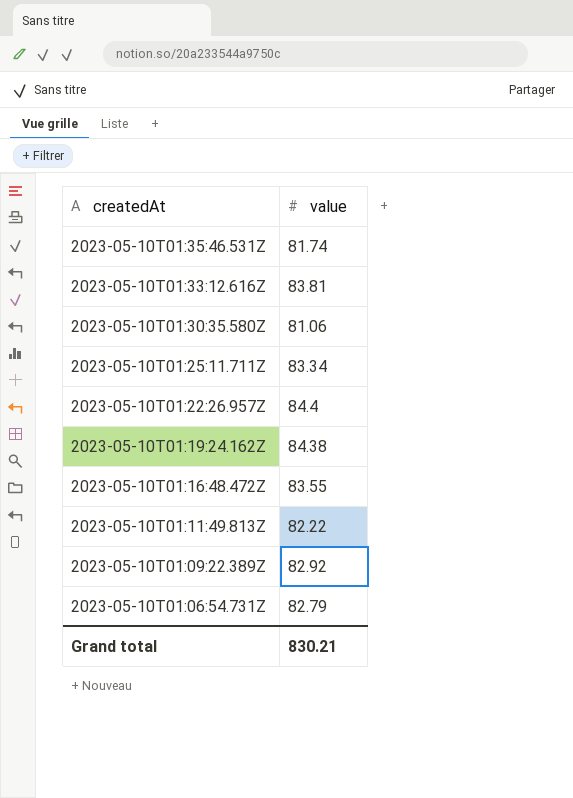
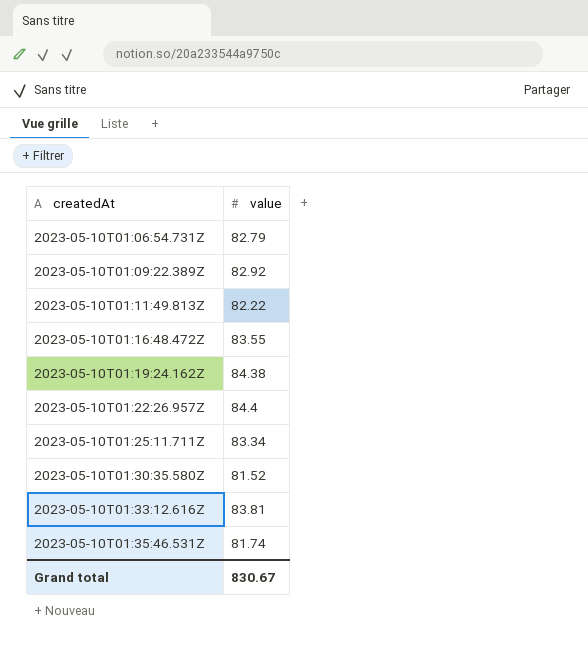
row order: createdAt descending -> createdAt ascending
2023-05-10T01:30:35.580Z | value: 81.06 -> 81.52
Grand total | value: 830.21 -> 830.67

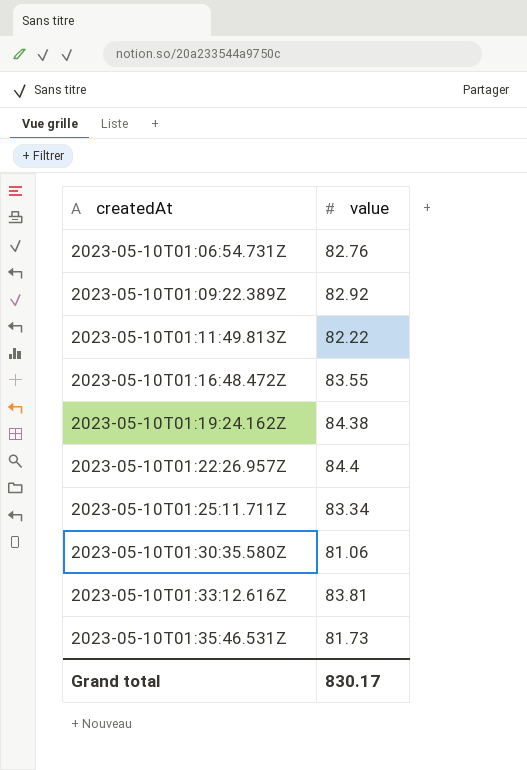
2023-05-10T01:06:54.731Z | value: 82.79 -> 82.76
2023-05-10T01:30:35.580Z | value: 81.52 -> 81.06
2023-05-10T01:35:46.531Z | value: 81.74 -> 81.73
Grand total | value: 830.67 -> 830.17

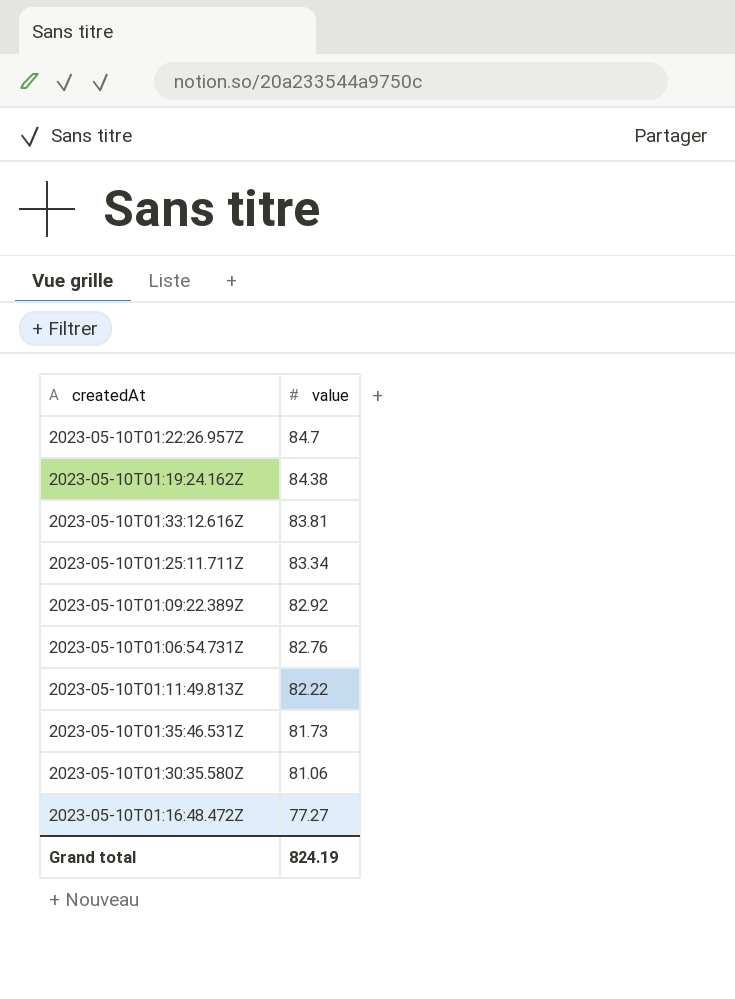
row order: createdAt ascending -> value descending
2023-05-10T01:22:26.957Z | value: 84.4 -> 84.7
2023-05-10T01:16:48.472Z | value: 83.55 -> 77.27
Grand total | value: 830.17 -> 824.19

